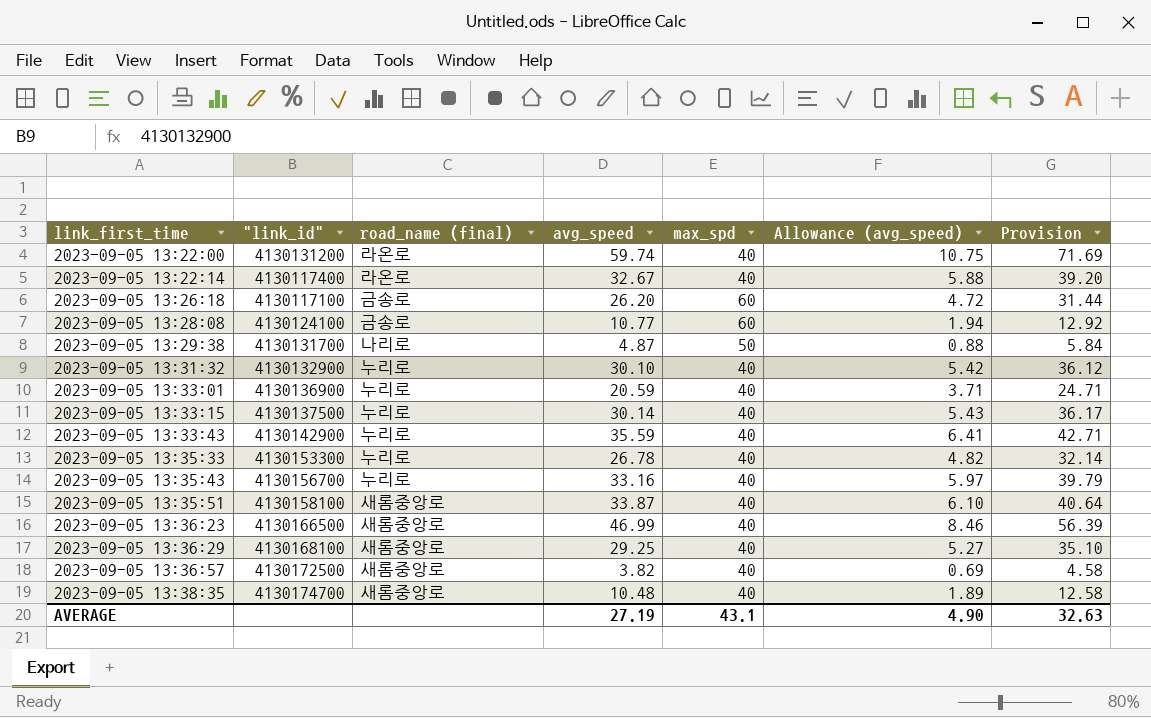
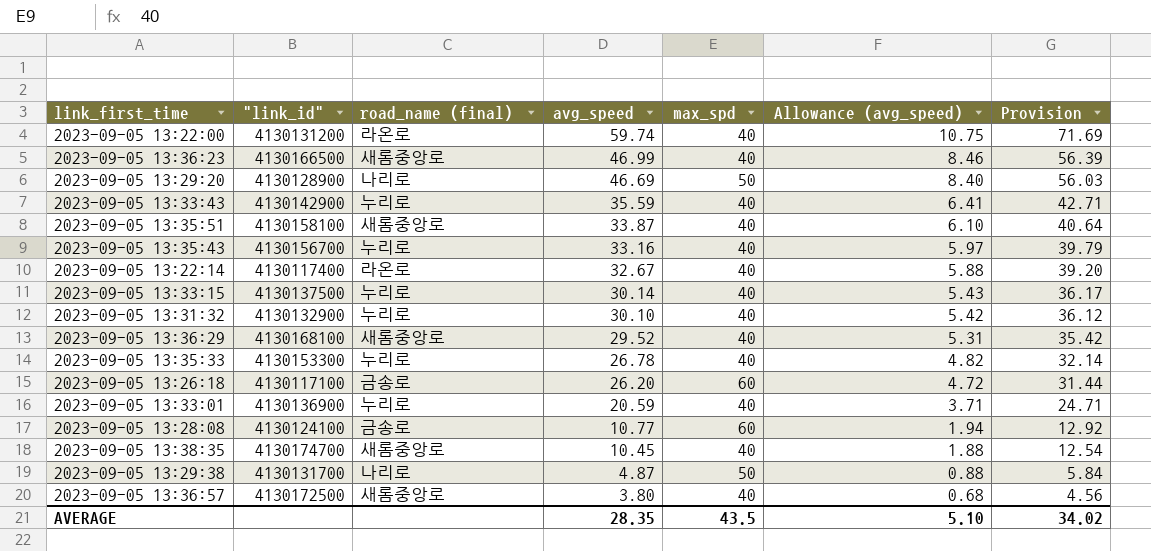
row order: link_first_time ascending -> avg_speed descending
row 2023-09-05 13:29:20: none -> 4130128900 | 나리로 | 46.69 | 50 | 8.40 | 56.03
2023-09-05 13:36:29 | avg_speed: 29.25 -> 29.52
2023-09-05 13:36:29 | Allowance (avg_speed): 5.27 -> 5.31
2023-09-05 13:36:29 | Provision: 35.10 -> 35.42
2023-09-05 13:38:35 | avg_speed: 10.48 -> 10.45
2023-09-05 13:38:35 | Allowance (avg_speed): 1.89 -> 1.88
2023-09-05 13:38:35 | Provision: 12.58 -> 12.54
2023-09-05 13:36:57 | avg_speed: 3.82 -> 3.80
2023-09-05 13:36:57 | Allowance (avg_speed): 0.69 -> 0.68
2023-09-05 13:36:57 | Provision: 4.58 -> 4.56
AVERAGE | avg_speed: 27.19 -> 28.35
AVERAGE | max_spd: 43.1 -> 43.5
AVERAGE | Allowance (avg_speed): 4.90 -> 5.10
AVERAGE | Provision: 32.63 -> 34.02

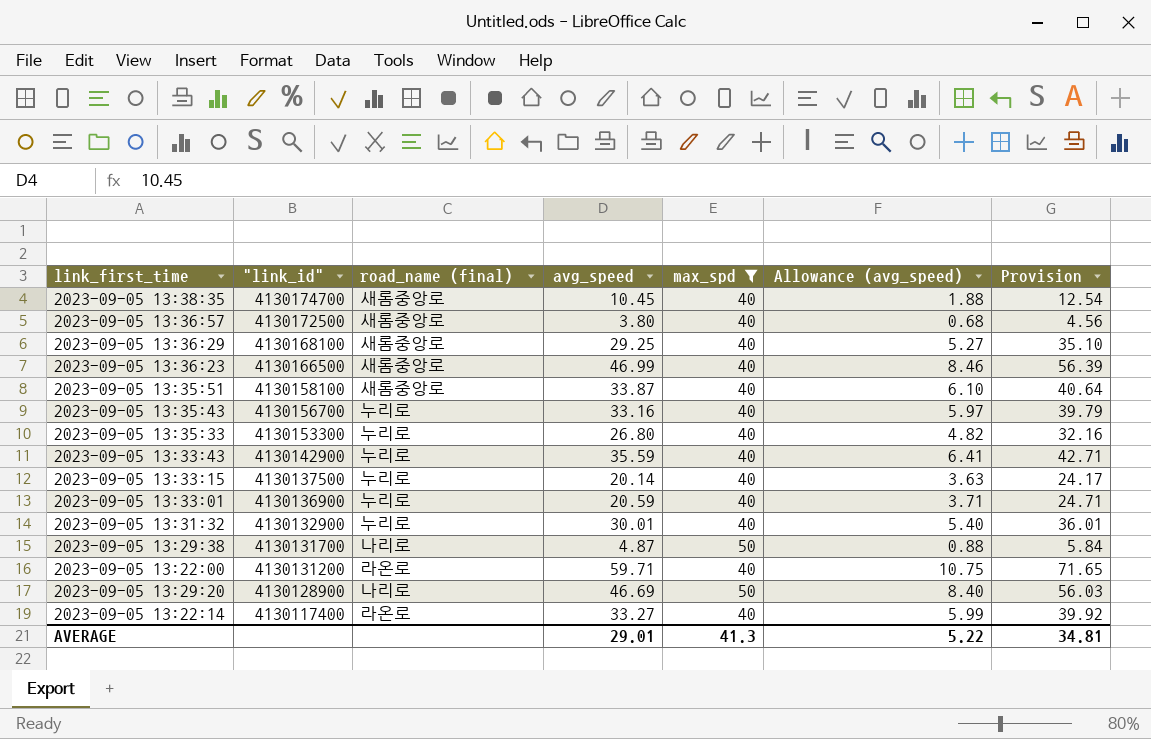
filter: none -> max_spd != 60
row order: avg_speed descending -> "link_id" descending
2023-09-05 13:36:29 | avg_speed: 29.52 -> 29.25
2023-09-05 13:36:29 | Allowance (avg_speed): 5.31 -> 5.27
2023-09-05 13:36:29 | Provision: 35.42 -> 35.10
2023-09-05 13:35:33 | avg_speed: 26.78 -> 26.80
2023-09-05 13:35:33 | Provision: 32.14 -> 32.16
2023-09-05 13:33:15 | avg_speed: 30.14 -> 20.14
2023-09-05 13:33:15 | Allowance (avg_speed): 5.43 -> 3.63
2023-09-05 13:33:15 | Provision: 36.17 -> 24.17
2023-09-05 13:31:32 | avg_speed: 30.10 -> 30.01
2023-09-05 13:31:32 | Allowance (avg_speed): 5.42 -> 5.40
2023-09-05 13:31:32 | Provision: 36.12 -> 36.01
2023-09-05 13:22:00 | avg_speed: 59.74 -> 59.71
2023-09-05 13:22:00 | Provision: 71.69 -> 71.65
2023-09-05 13:22:14 | avg_speed: 32.67 -> 33.27
2023-09-05 13:22:14 | Allowance (avg_speed): 5.88 -> 5.99
2023-09-05 13:22:14 | Provision: 39.20 -> 39.92
AVERAGE | avg_speed: 28.35 -> 29.01
AVERAGE | max_spd: 43.5 -> 41.3
AVERAGE | Allowance (avg_speed): 5.10 -> 5.22
AVERAGE | Provision: 34.02 -> 34.81

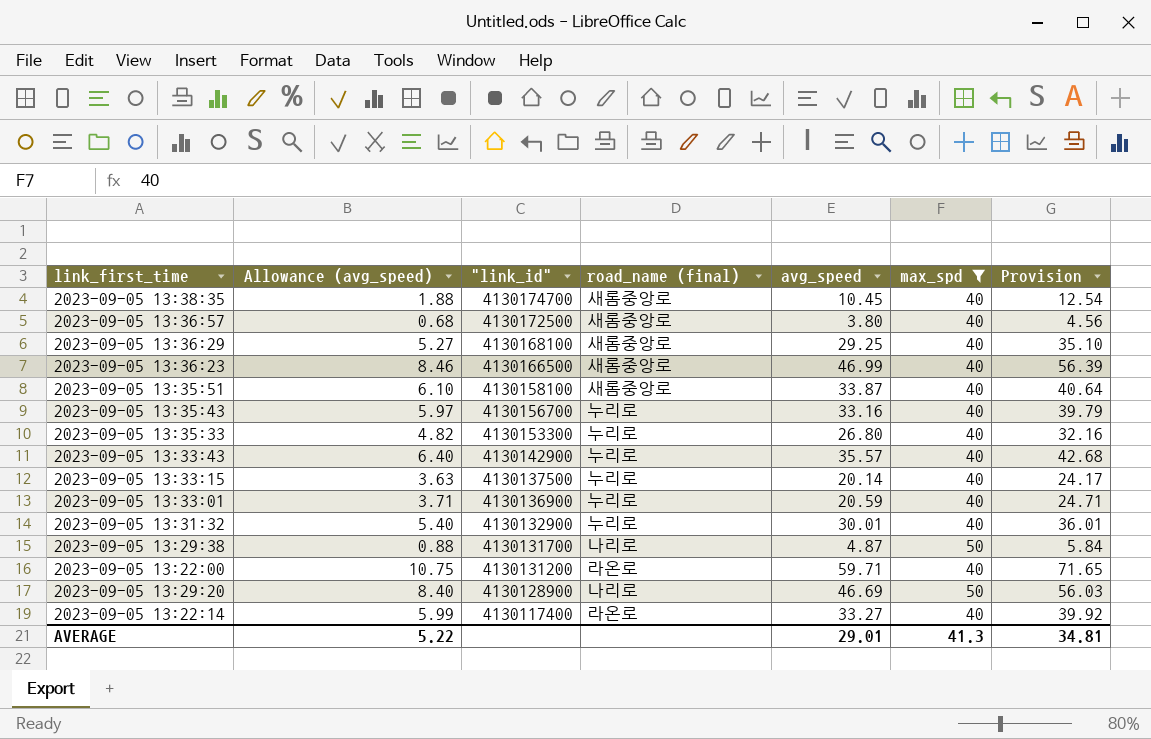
column Allowance (avg_speed) | position: 6 -> 2
2023-09-05 13:33:43 | Allowance (avg_speed): 6.41 -> 6.40
2023-09-05 13:33:43 | avg_speed: 35.59 -> 35.57
2023-09-05 13:33:43 | Provision: 42.71 -> 42.68

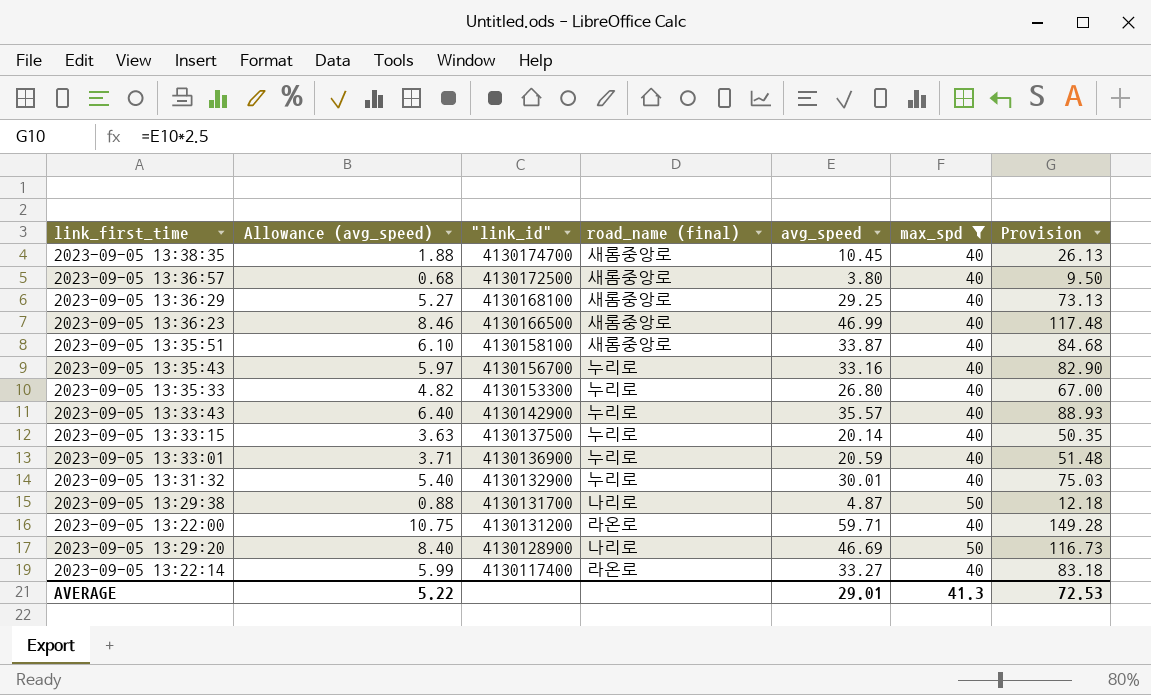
column Provision | formula: [avg_speed] * 1.2 -> [avg_speed] * 2.5
AVERAGE | Provision: 34.81 -> 72.53

